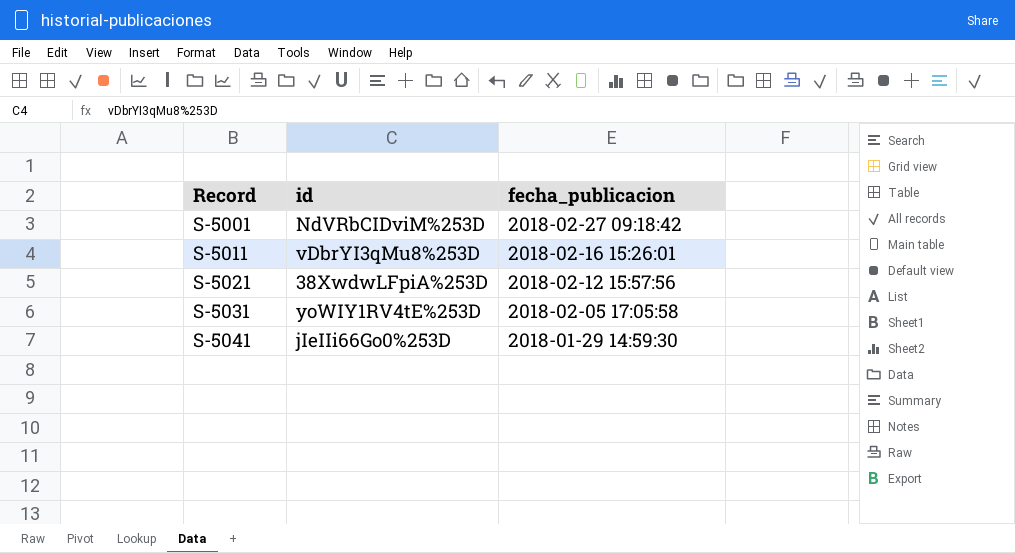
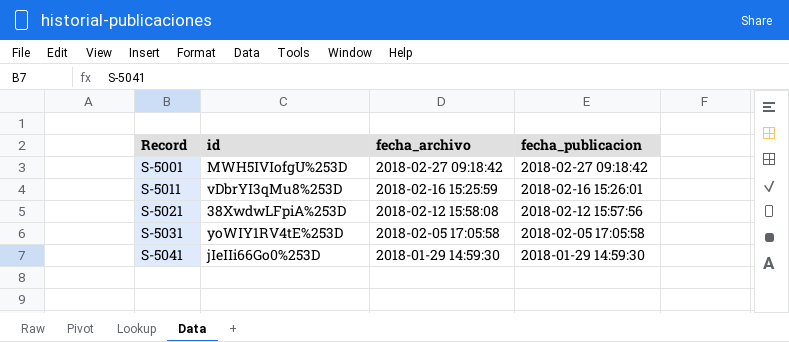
column fecha_archivo | position: none -> 3
S-5001 | id: NdVRbCIDviM%253D -> MWH5IVIofgU%253D

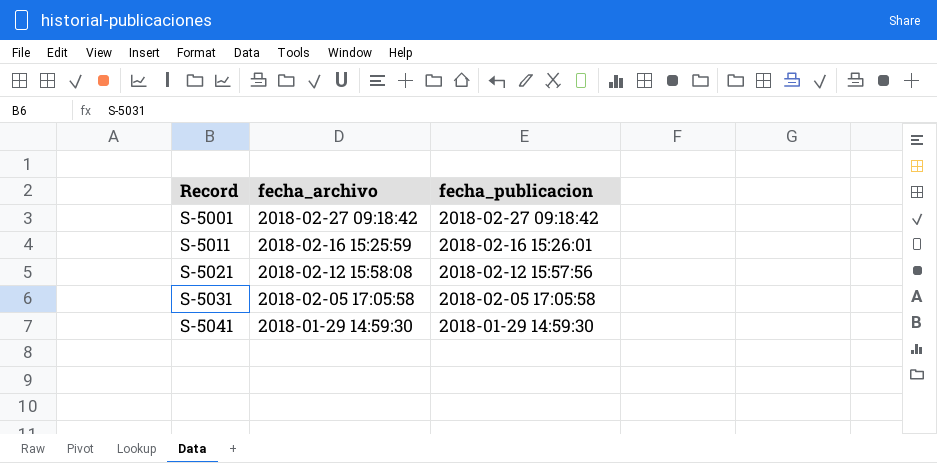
column id | position: 2 -> none

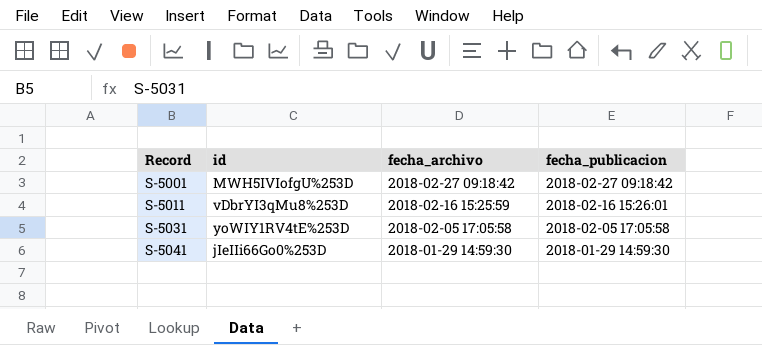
column id | position: none -> 2
row S-5021: 2018-02-12 15:58:08 | 2018-02-12 15:57:56 -> none

